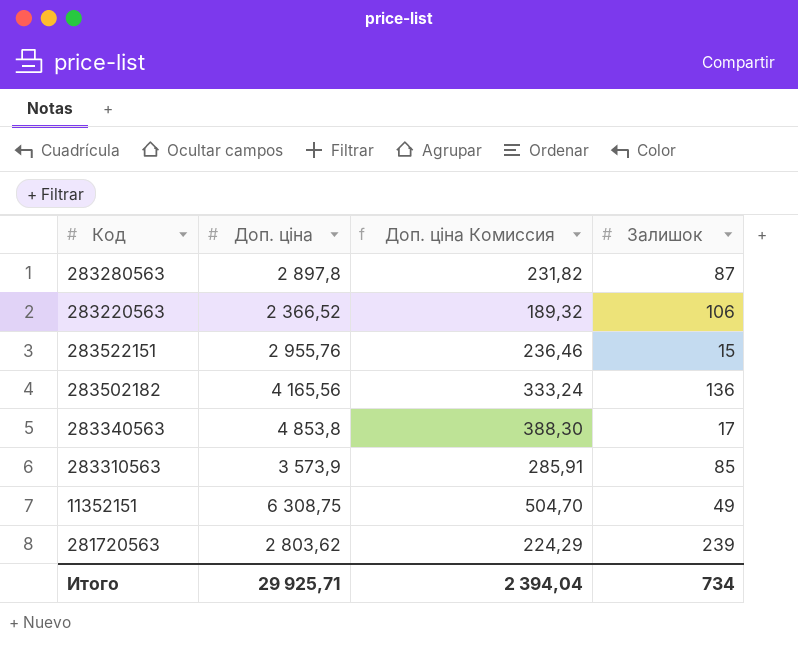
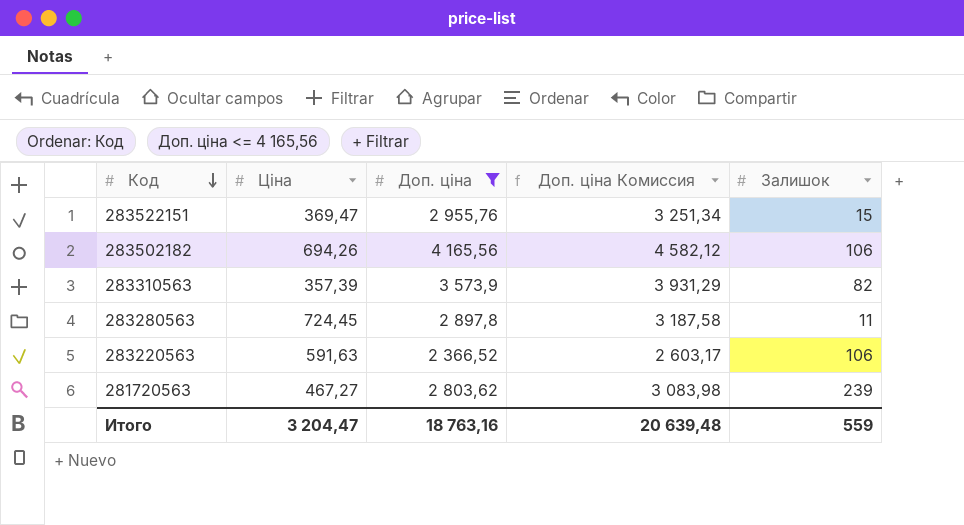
filter: none -> Доп. ціна <= 4 165,56
row order: none -> Код descending
column Ціна | position: none -> 2
column Доп. ціна Комиссия | formula: [Доп. ціна] * 0,08 -> [Доп. ціна] * 1,1
283502182 | Залишок: 136 -> 106
283310563 | Залишок: 85 -> 82
283280563 | Залишок: 87 -> 11
Итого | Доп. ціна: 29 925,71 -> 18 763,16
Итого | Доп. ціна Комиссия: 2 394,04 -> 20 639,48
Итого | Залишок: 734 -> 559

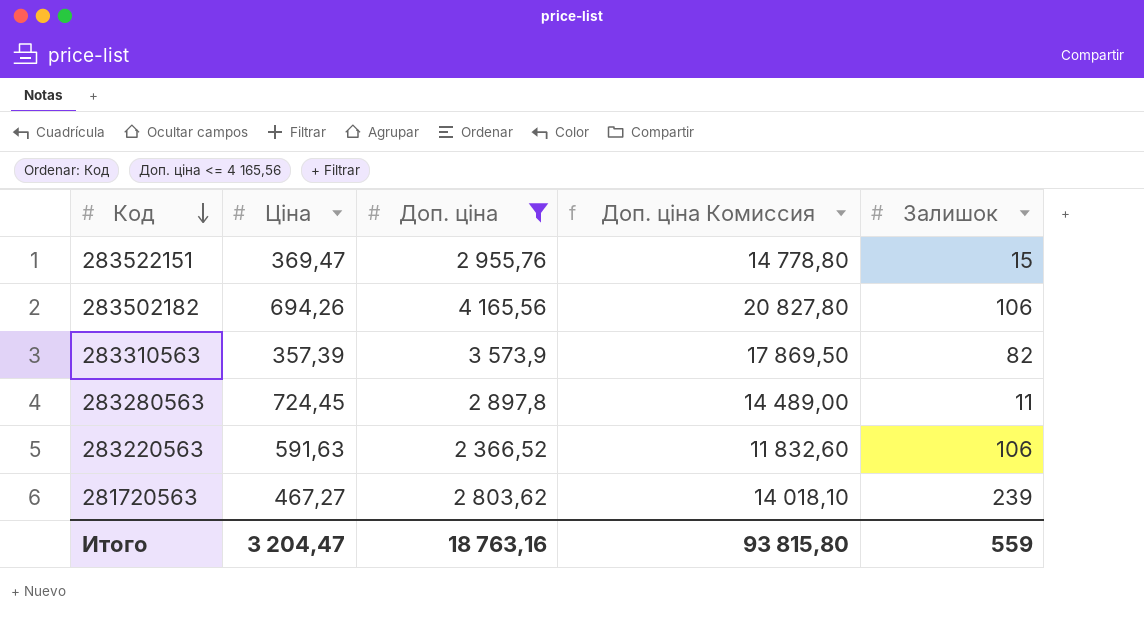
column Доп. ціна Комиссия | formula: [Доп. ціна] * 1,1 -> [Доп. ціна] * 5
Итого | Доп. ціна Комиссия: 20 639,48 -> 93 815,80

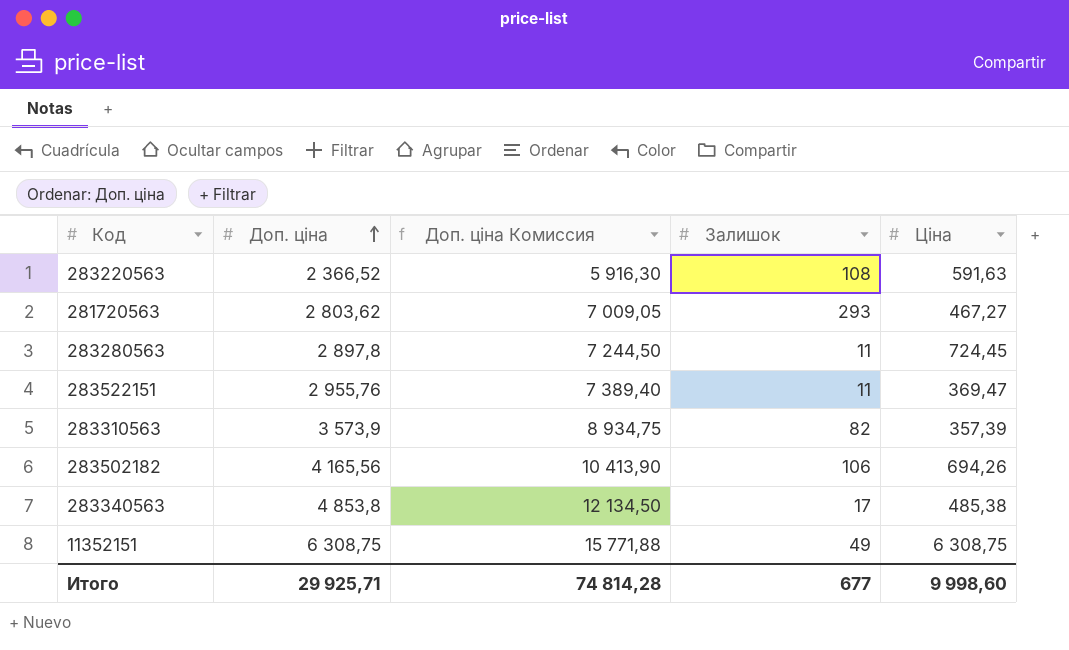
filter: Доп. ціна <= 4 165,56 -> none
row order: Код descending -> Доп. ціна ascending
column Доп. ціна Комиссия | formula: [Доп. ціна] * 5 -> [Доп. ціна] * 2,5
column Ціна | position: 2 -> 5
283220563 | Залишок: 106 -> 108
281720563 | Залишок: 239 -> 293
283522151 | Залишок: 15 -> 11
Итого | Доп. ціна: 18 763,16 -> 29 925,71
Итого | Доп. ціна Комиссия: 93 815,80 -> 74 814,28
Итого | Залишок: 559 -> 677
Итого | Ціна: 3 204,47 -> 9 998,60

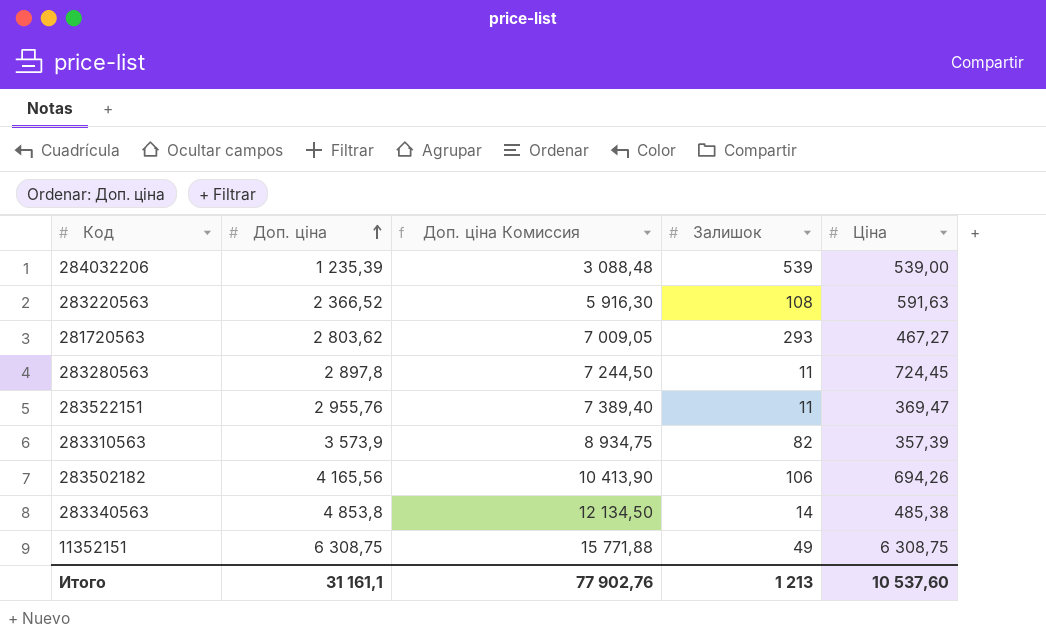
row 284032206: none -> 1 235,39 | 3 088,48 | 539 | 539,00
283340563 | Залишок: 17 -> 14
Итого | Доп. ціна: 29 925,71 -> 31 161,1
Итого | Доп. ціна Комиссия: 74 814,28 -> 77 902,76
Итого | Залишок: 677 -> 1 213
Итого | Ціна: 9 998,60 -> 10 537,60

